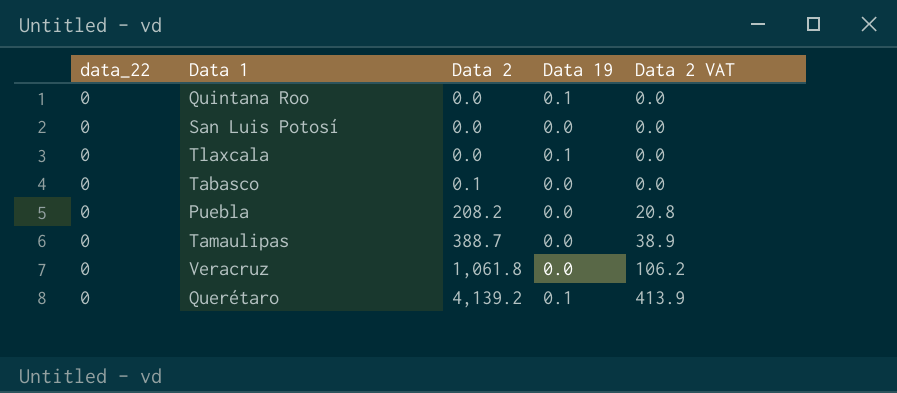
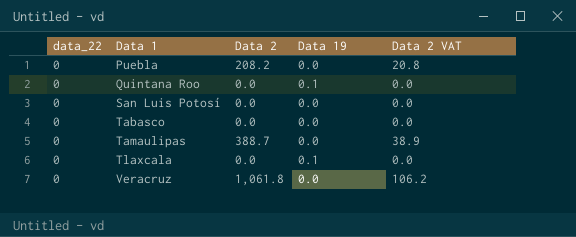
row order: Data 2 ascending -> Data 1 ascending
row Querétaro: 0 | 4,139.2 | 0.1 | 413.9 -> none
Tabasco | Data 2: 0.1 -> 0.0

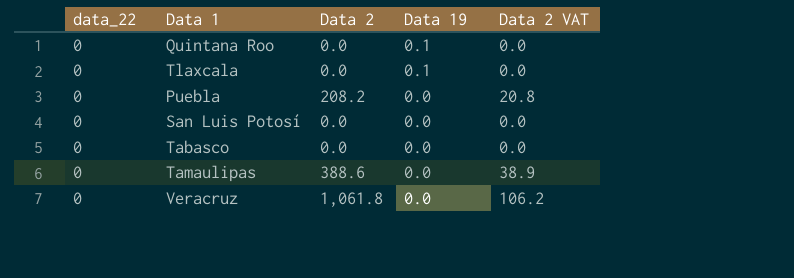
row order: Data 1 ascending -> Data 19 descending
Tamaulipas | Data 2: 388.7 -> 388.6

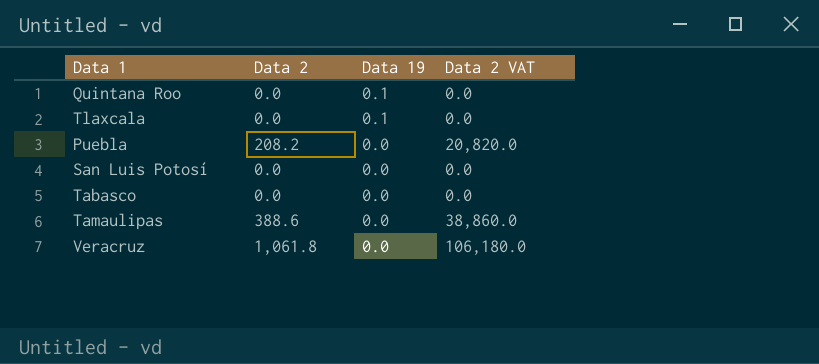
column data_22 | position: 1 -> none
column Data 2 VAT | formula: [Data 2] * 0.1 -> [Data 2] * 100

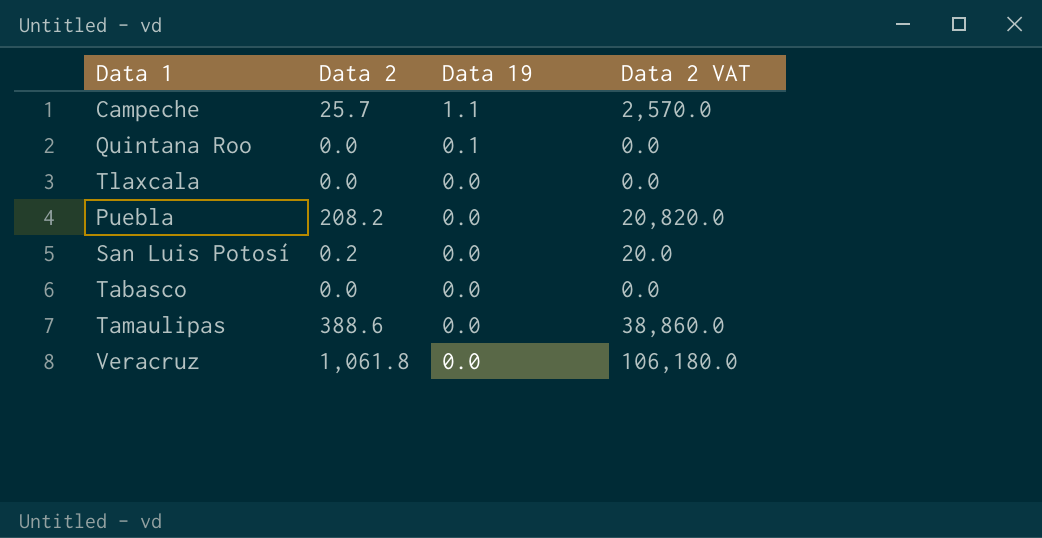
row Campeche: none -> 25.7 | 1.1 | 2,570.0
Tlaxcala | Data 19: 0.1 -> 0.0
San Luis Potosí | Data 2: 0.0 -> 0.2
San Luis Potosí | Data 2 VAT: 0.0 -> 20.0

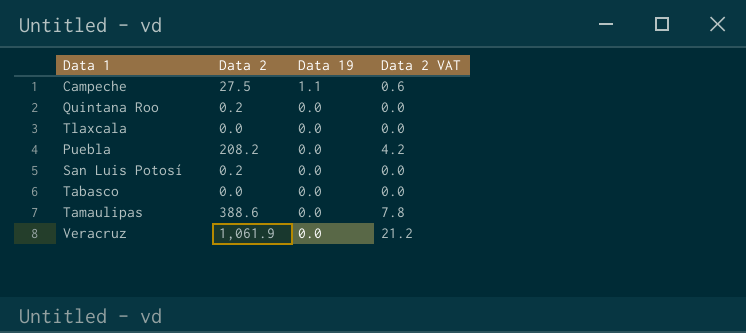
column Data 2 VAT | formula: [Data 2] * 100 -> [Data 2] * 0.02
Campeche | Data 2: 25.7 -> 27.5
Quintana Roo | Data 2: 0.0 -> 0.2
Quintana Roo | Data 19: 0.1 -> 0.0
Veracruz | Data 2: 1,061.8 -> 1,061.9

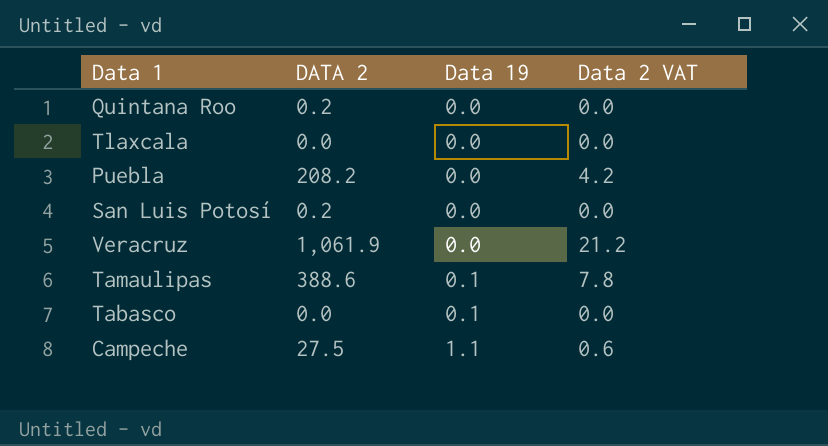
row order: Data 19 descending -> Data 19 ascending
column name: Data 2 -> DATA 2
Tamaulipas | Data 19: 0.0 -> 0.1
Tabasco | Data 19: 0.0 -> 0.1

